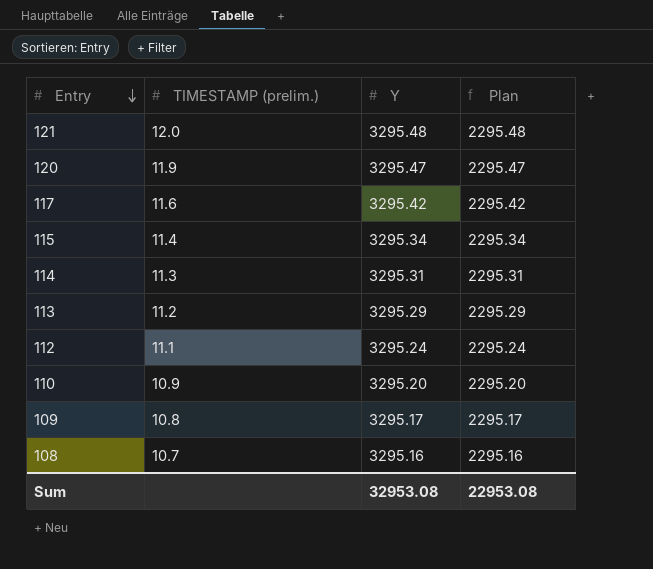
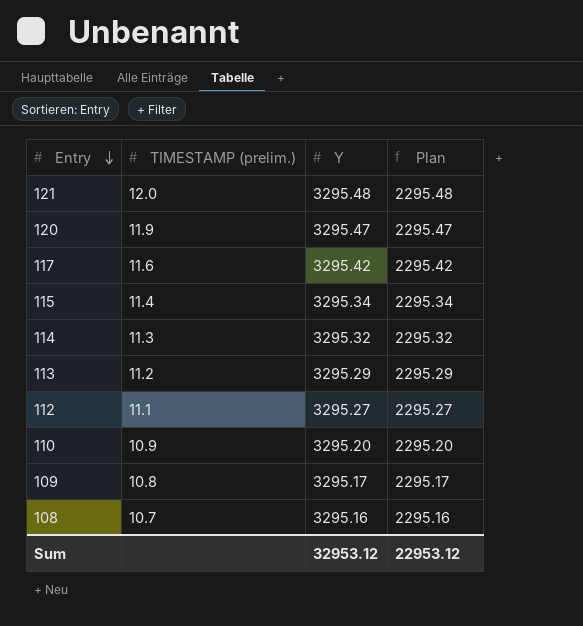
114 | Y: 3295.31 -> 3295.32
114 | Plan: 2295.31 -> 2295.32
112 | Y: 3295.24 -> 3295.27
112 | Plan: 2295.24 -> 2295.27
Sum | Y: 32953.08 -> 32953.12
Sum | Plan: 22953.08 -> 22953.12

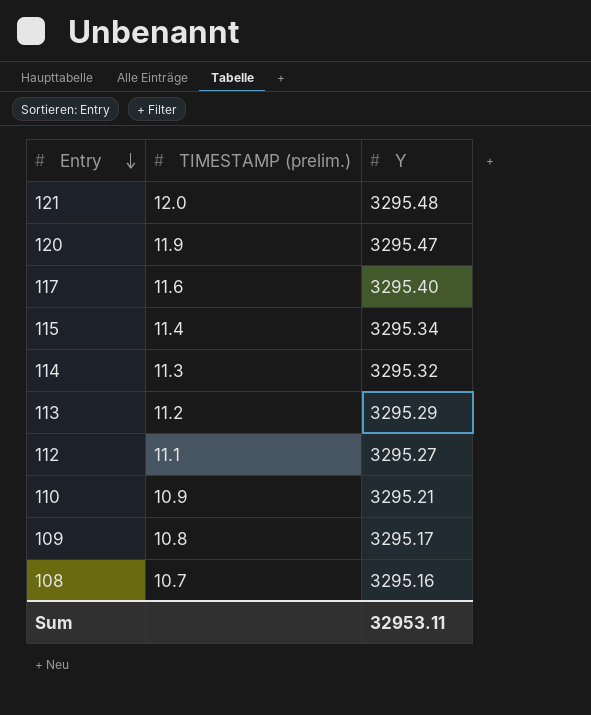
column Plan | formula: [Y] - 1000 -> none
117 | Y: 3295.42 -> 3295.40
110 | Y: 3295.20 -> 3295.21
Sum | Y: 32953.12 -> 32953.11

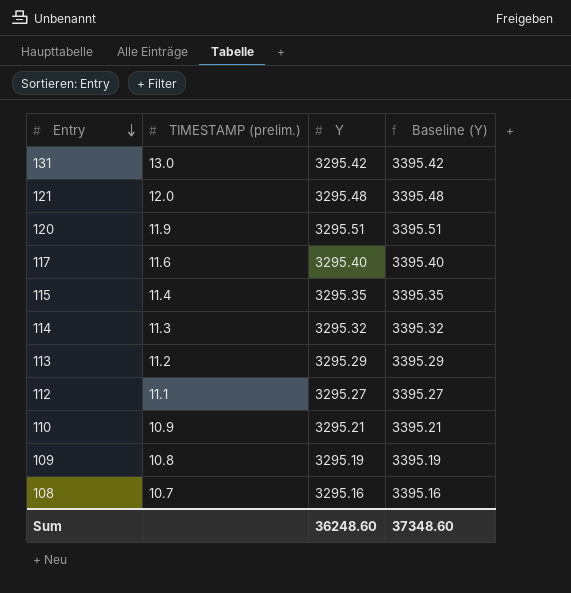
column Baseline (Y) | formula: none -> [Y] + 100
row 131: none -> 13.0 | 3295.42 | 3395.42
120 | Y: 3295.47 -> 3295.51
115 | Y: 3295.34 -> 3295.35
109 | Y: 3295.17 -> 3295.19
Sum | Y: 32953.11 -> 36248.60

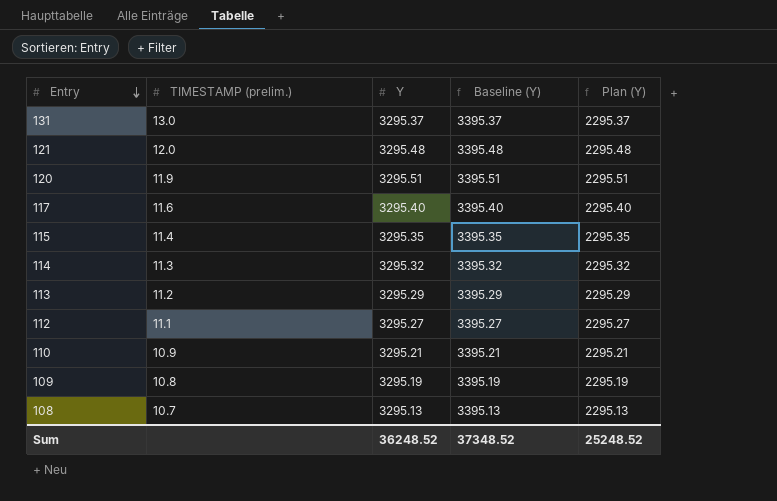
column Plan (Y) | formula: none -> [Y] - 1000
131 | Y: 3295.42 -> 3295.37
131 | Baseline (Y): 3395.42 -> 3395.37
108 | Y: 3295.16 -> 3295.13
108 | Baseline (Y): 3395.16 -> 3395.13
Sum | Y: 36248.60 -> 36248.52
Sum | Baseline (Y): 37348.60 -> 37348.52

